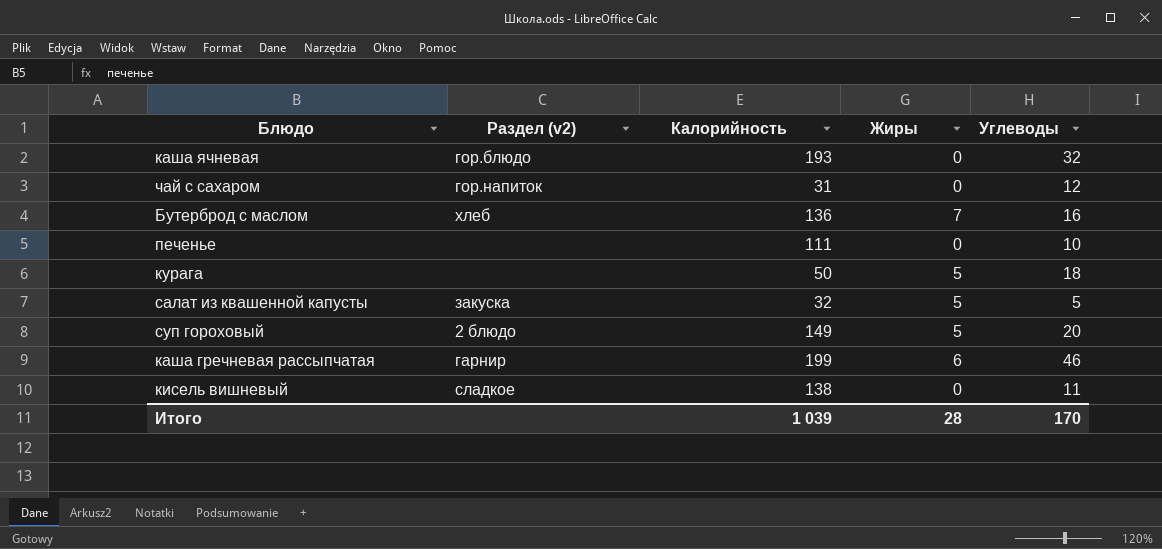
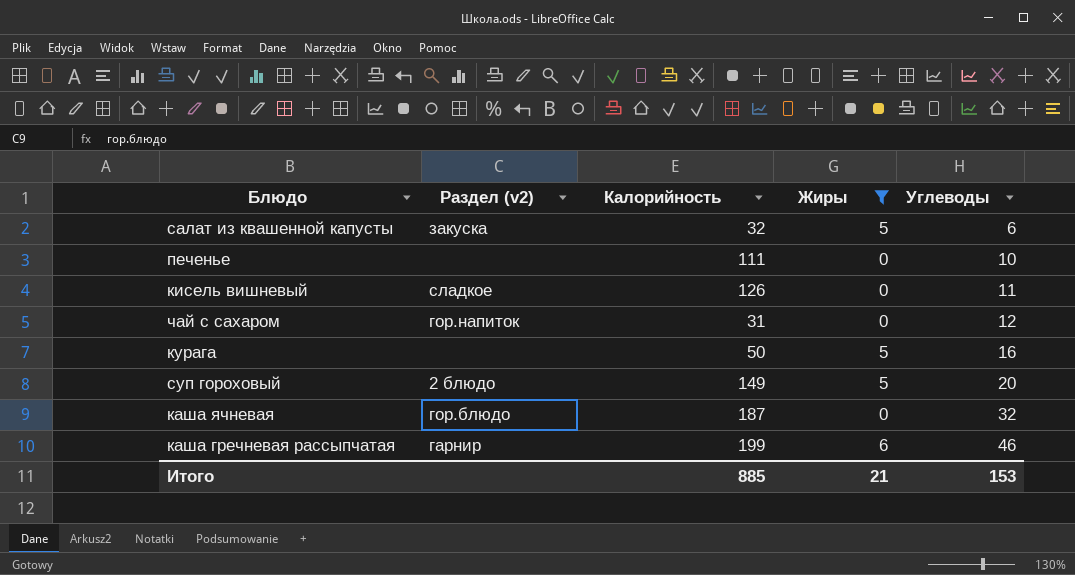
filter: none -> Жиры != 7
row order: none -> Углеводы ascending
салат из квашенной капусты | Углеводы: 5 -> 6
кисель вишневый | Калорийность: 138 -> 126
курага | Углеводы: 18 -> 16
каша ячневая | Калорийность: 193 -> 187
Итого | Калорийность: 1 039 -> 885
Итого | Жиры: 28 -> 21
Итого | Углеводы: 170 -> 153

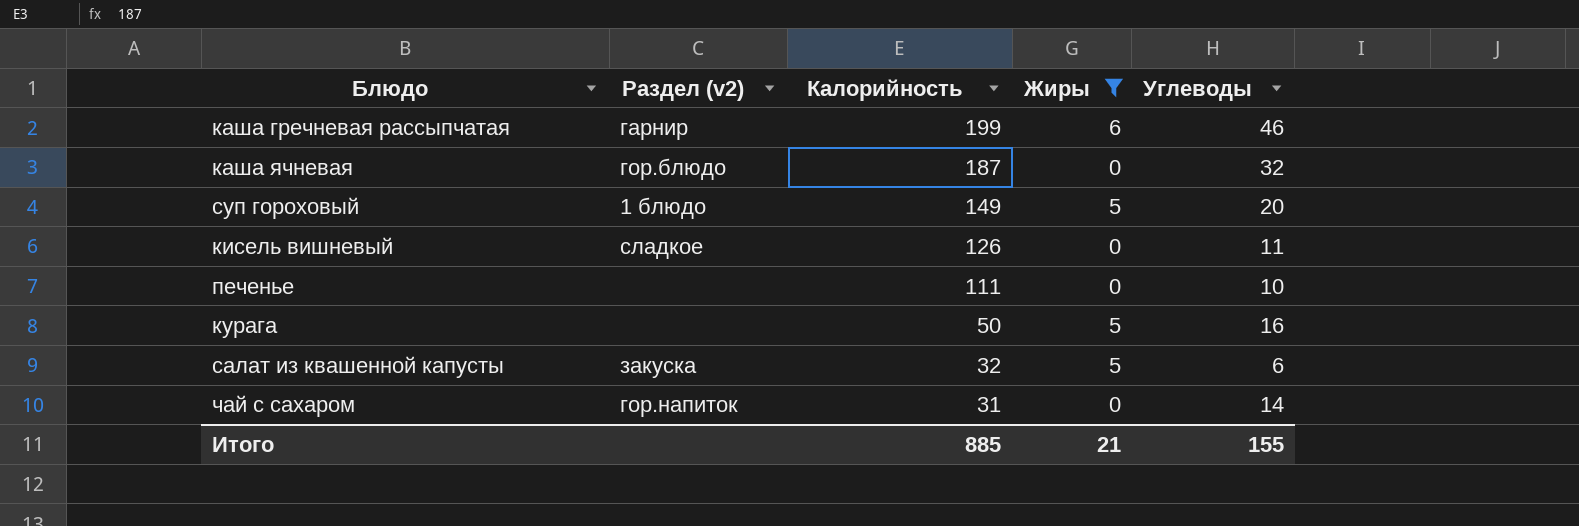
row order: Углеводы ascending -> Калорийность descending
суп гороховый | Раздел (v2): 2 блюдо -> 1 блюдо
чай с сахаром | Углеводы: 12 -> 14
Итого | Углеводы: 153 -> 155

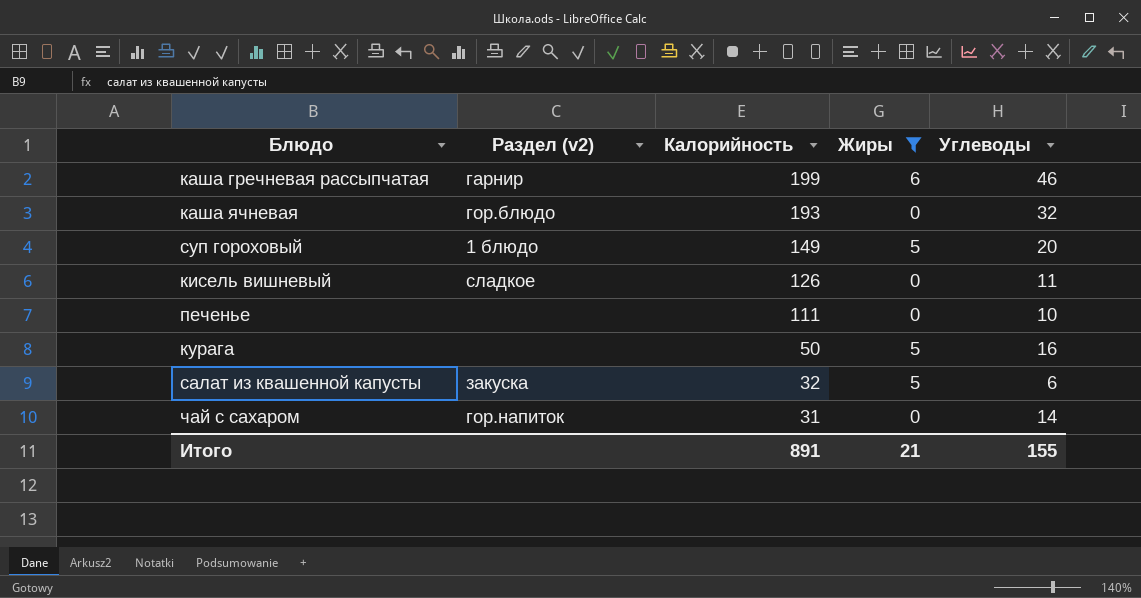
каша ячневая | Калорийность: 187 -> 193
Итого | Калорийность: 885 -> 891

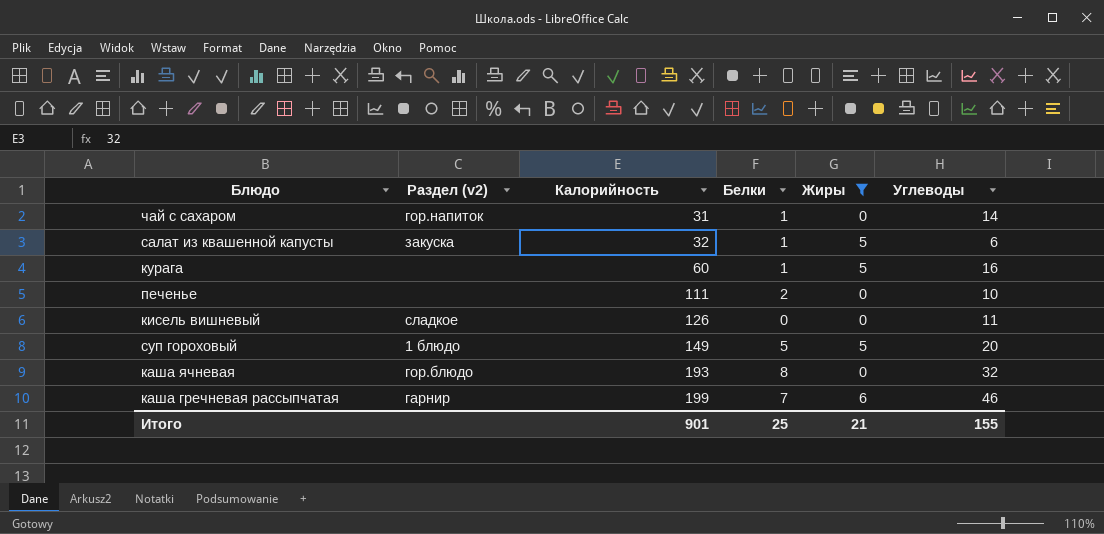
row order: Калорийность descending -> Калорийность ascending
column Белки | position: none -> 4
курага | Калорийность: 50 -> 60
Итого | Калорийность: 891 -> 901

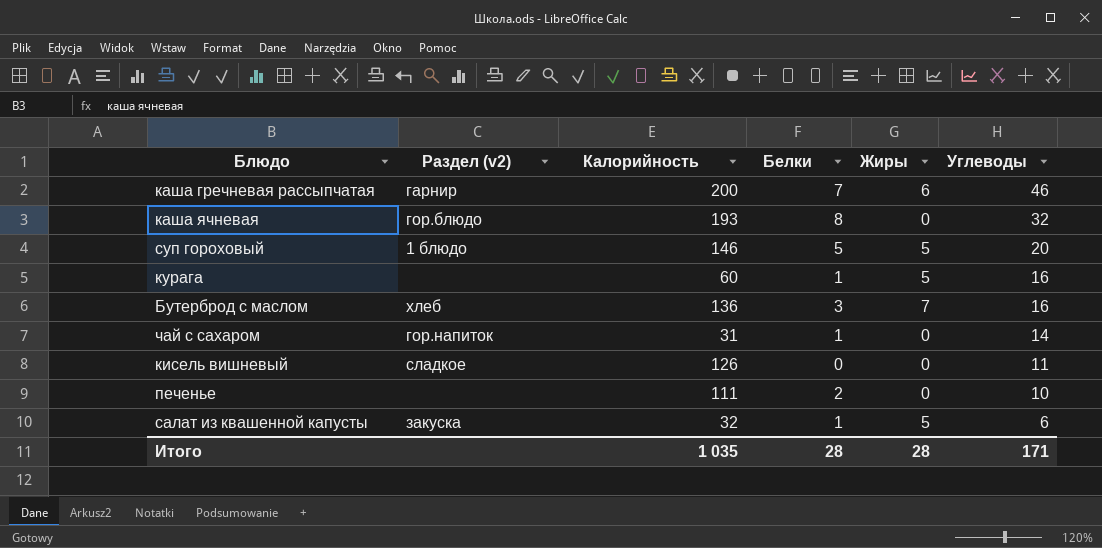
filter: Жиры != 7 -> none
row order: Калорийность ascending -> Углеводы descending
каша гречневая рассыпчатая | Калорийность: 199 -> 200
суп гороховый | Калорийность: 149 -> 146
Итого | Калорийность: 901 -> 1 035
Итого | Белки: 25 -> 28
Итого | Жиры: 21 -> 28
Итого | Углеводы: 155 -> 171

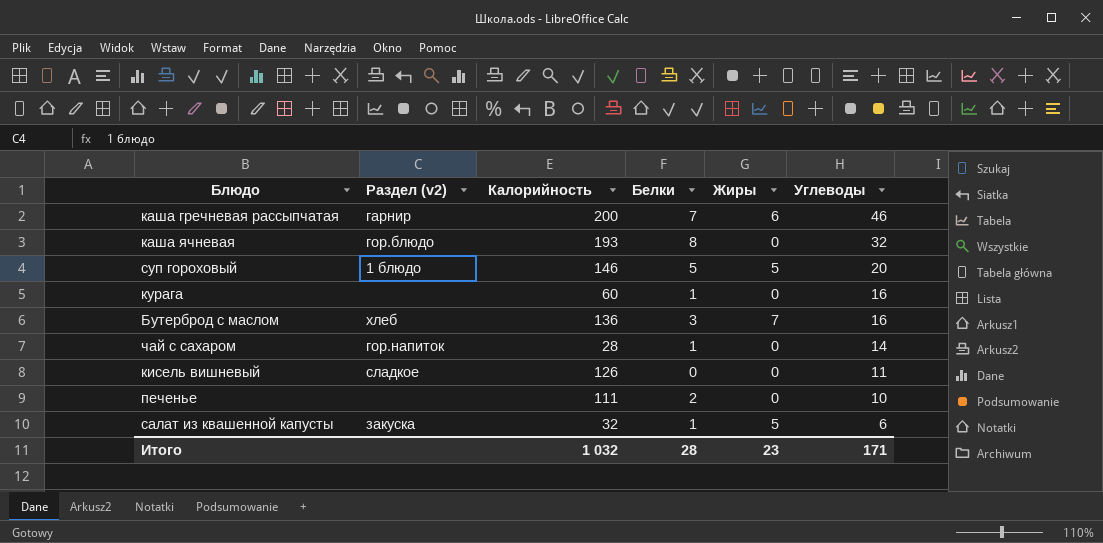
курага | Жиры: 5 -> 0
чай с сахаром | Калорийность: 31 -> 28
Итого | Калорийность: 1 035 -> 1 032
Итого | Жиры: 28 -> 23

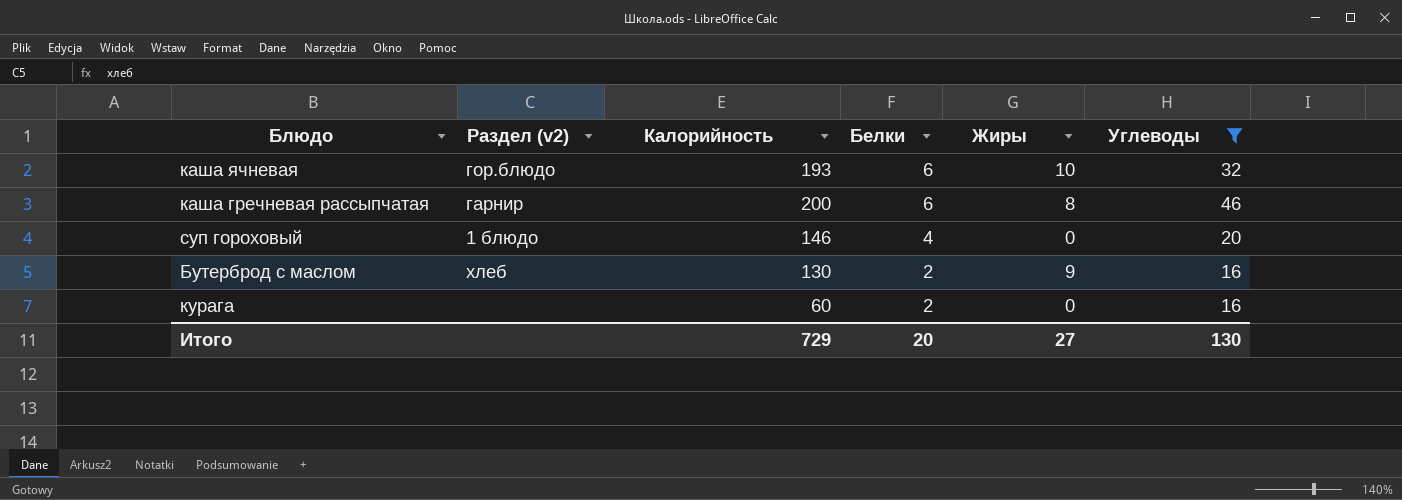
filter: none -> Углеводы >= 16
row order: Углеводы descending -> Белки descending
каша ячневая | Белки: 8 -> 6
каша ячневая | Жиры: 0 -> 10
каша гречневая рассыпчатая | Белки: 7 -> 6
каша гречневая рассыпчатая | Жиры: 6 -> 8
суп гороховый | Белки: 5 -> 4
суп гороховый | Жиры: 5 -> 0
Бутерброд с маслом | Калорийность: 136 -> 130
Бутерброд с маслом | Белки: 3 -> 2
Бутерброд с маслом | Жиры: 7 -> 9
курага | Белки: 1 -> 2
Итого | Калорийность: 1 032 -> 729
Итого | Белки: 28 -> 20
Итого | Жиры: 23 -> 27
Итого | Углеводы: 171 -> 130

